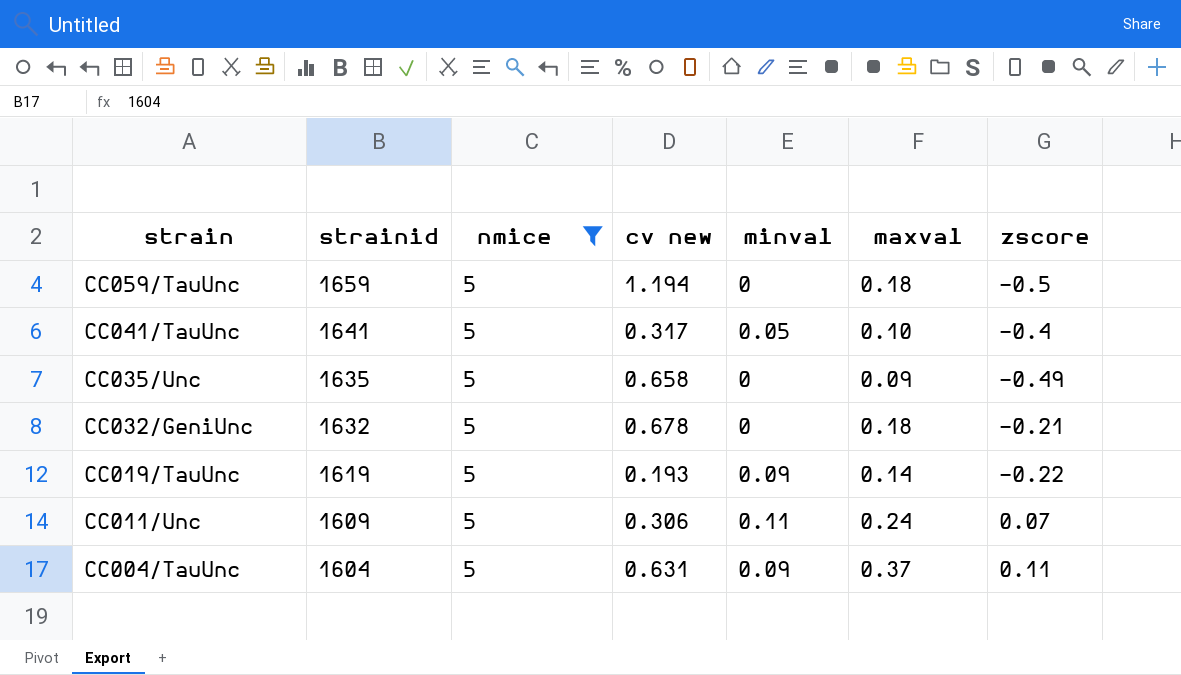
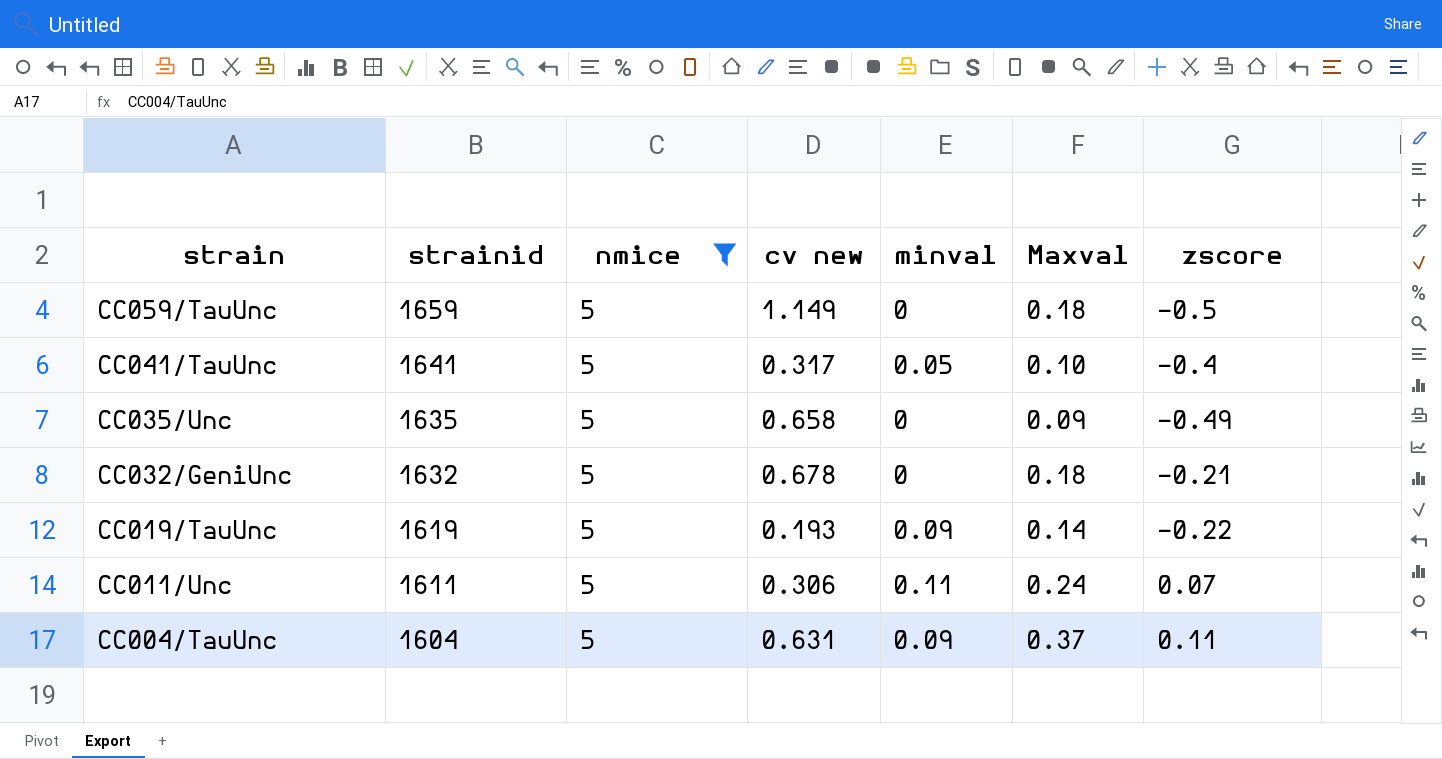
column name: maxval -> Maxval
CC059/TauUnc | cv new: 1.194 -> 1.149
CC011/Unc | strainid: 1609 -> 1611

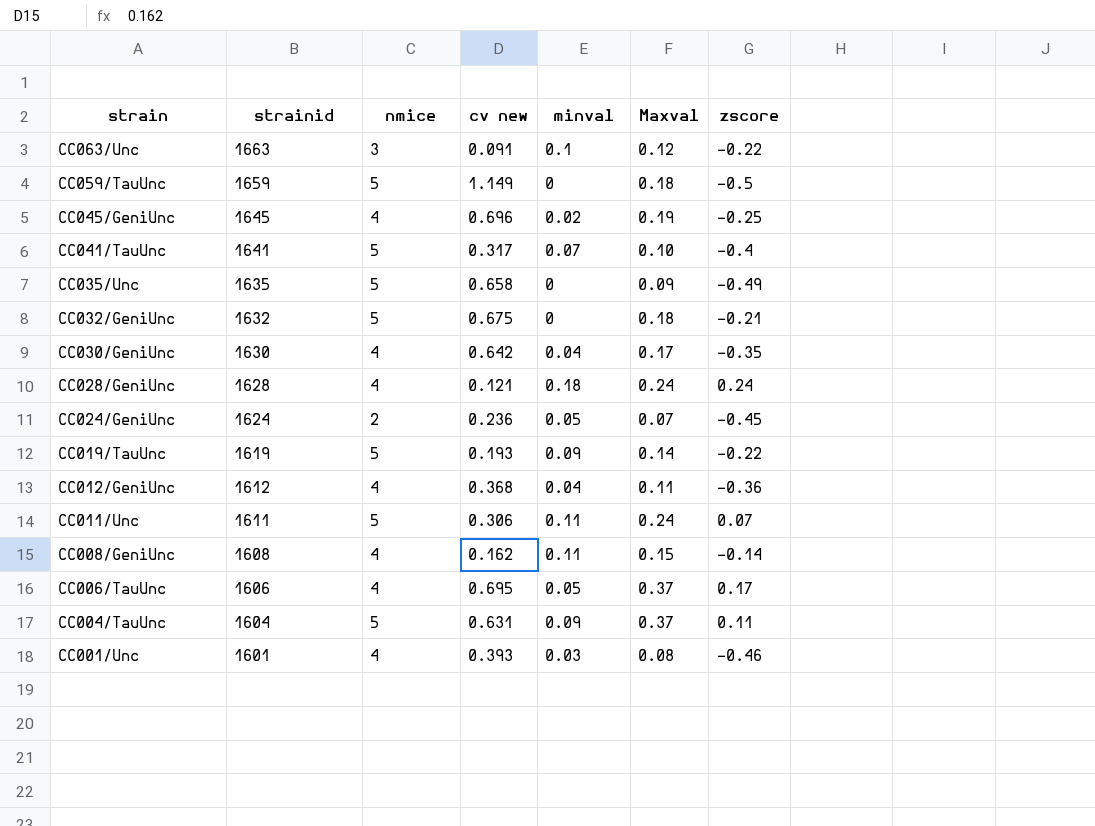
filter: nmice = 5 -> none
CC041/TauUnc | minval: 0.05 -> 0.07
CC032/GeniUnc | cv new: 0.678 -> 0.675

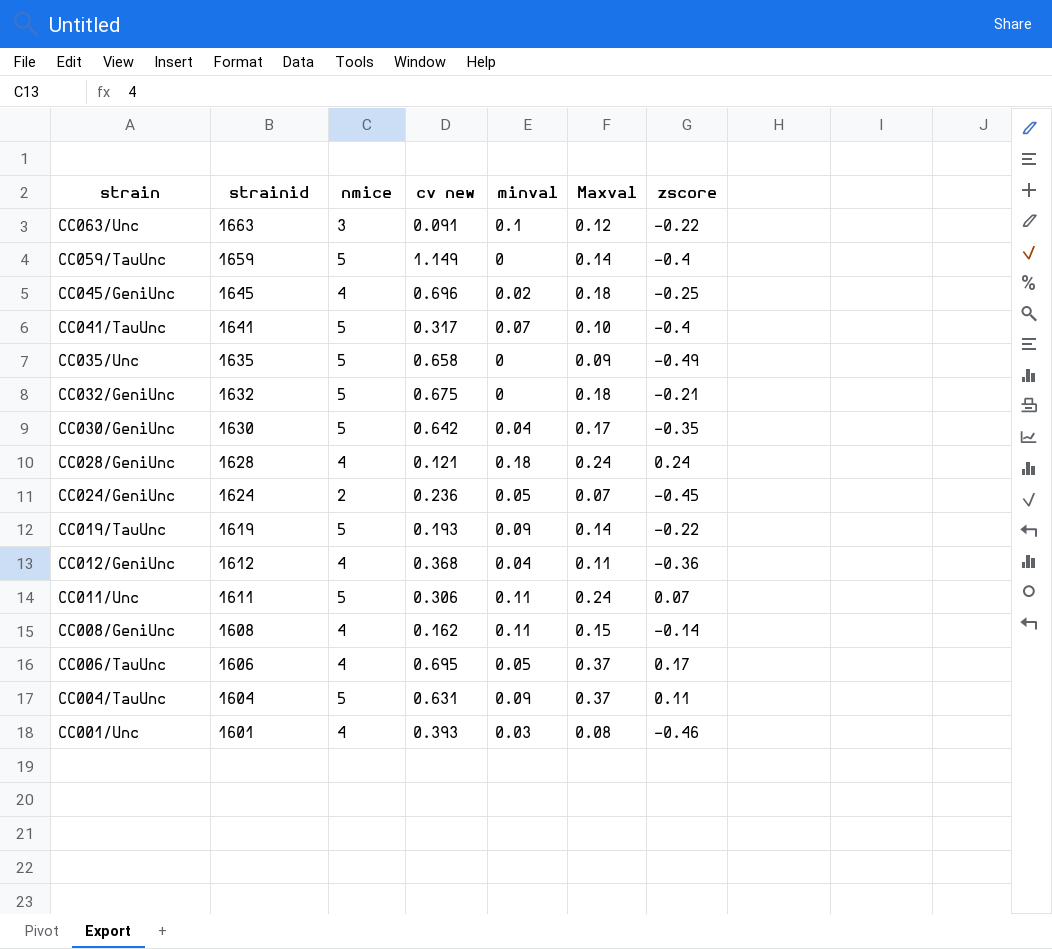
CC059/TauUnc | Maxval: 0.18 -> 0.14
CC059/TauUnc | zscore: -0.5 -> -0.4
CC045/GeniUnc | Maxval: 0.19 -> 0.18
CC030/GeniUnc | nmice: 4 -> 5

